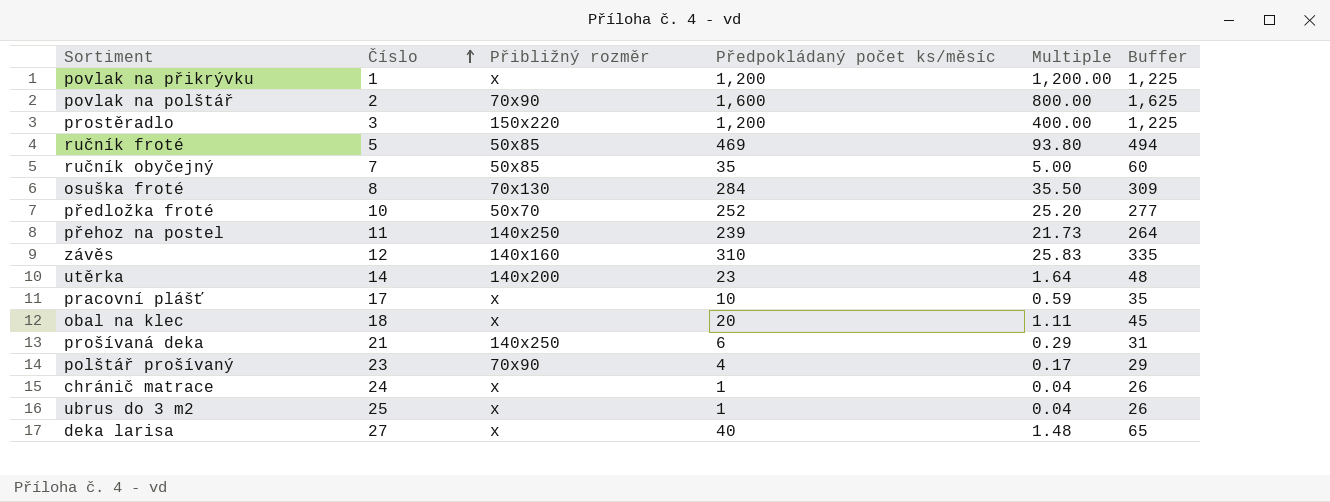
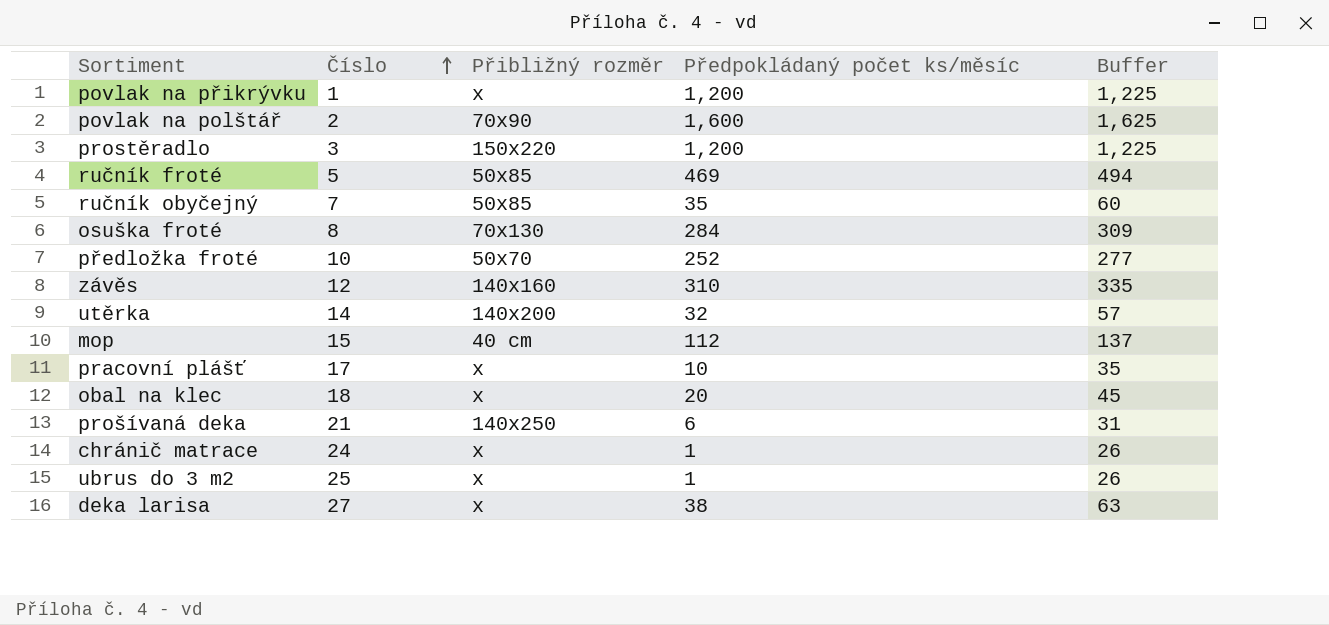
column Multiple | formula: [Předpokládaný počet ks/měsíc] / [Číslo] -> none
row přehoz na postel: 11 | 140x250 | 239 | 21.73 | 264 -> none
row polštář prošívaný: 23 | 70x90 | 4 | 0.17 | 29 -> none
utěrka | Předpokládaný počet ks/měsíc: 23 -> 32
utěrka | Buffer: 48 -> 57
row mop: none -> 15 | 40 cm | 112 | 137
deka larisa | Předpokládaný počet ks/měsíc: 40 -> 38
deka larisa | Buffer: 65 -> 63

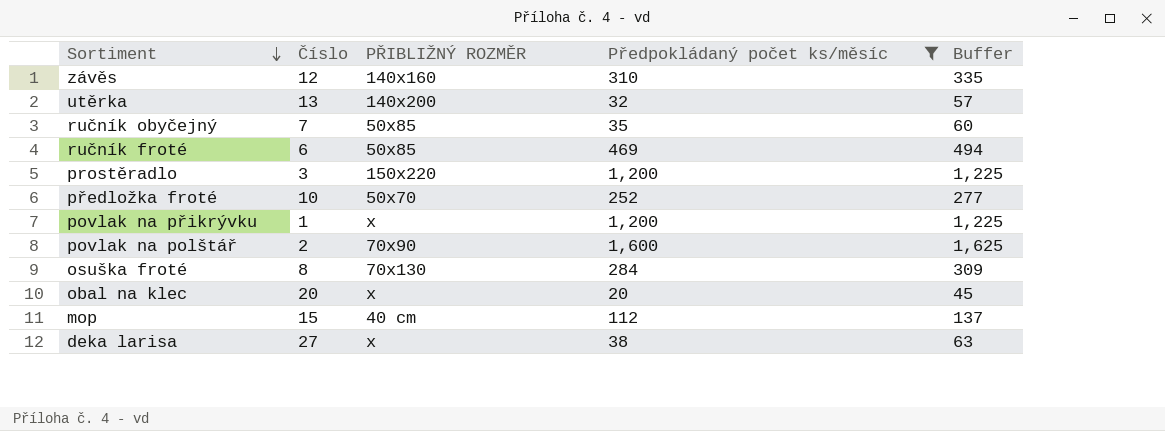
filter: none -> Předpokládaný počet ks/měsíc >= 20
row order: Číslo ascending -> Sortiment descending
column name: Přibližný rozměr -> PŘIBLIŽNÝ ROZMĚR
utěrka | Číslo: 14 -> 13
ručník froté | Číslo: 5 -> 6
obal na klec | Číslo: 18 -> 20

